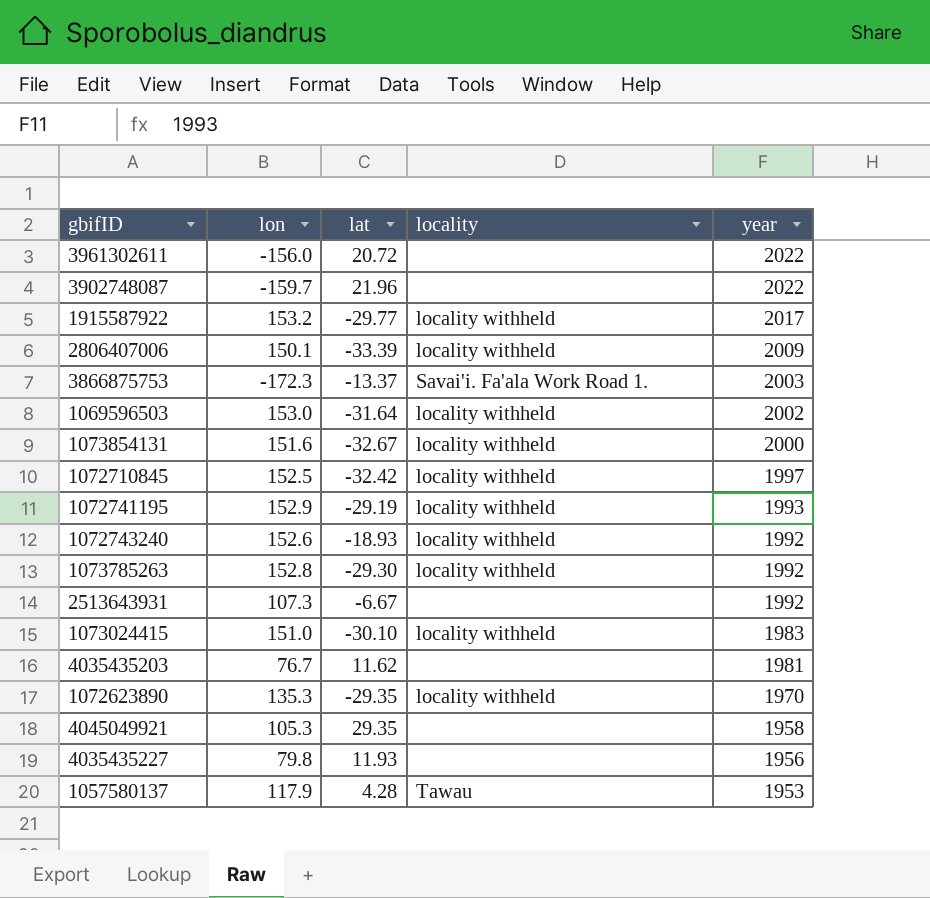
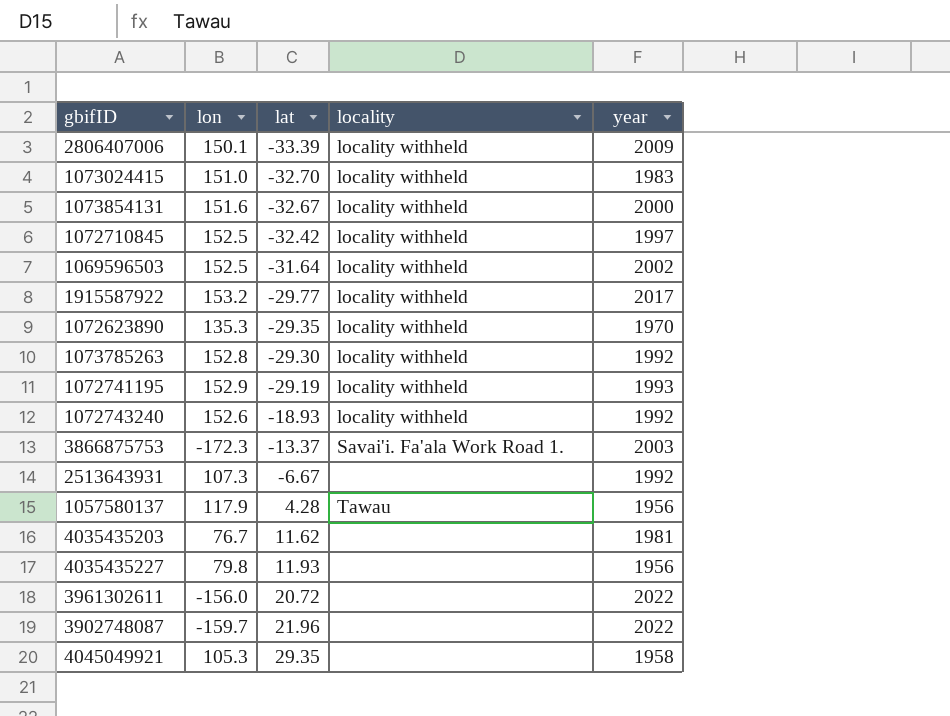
row order: year descending -> lat ascending
1073024415 | lat: -30.10 -> -32.70
1069596503 | lon: 153.0 -> 152.5
1057580137 | year: 1953 -> 1956

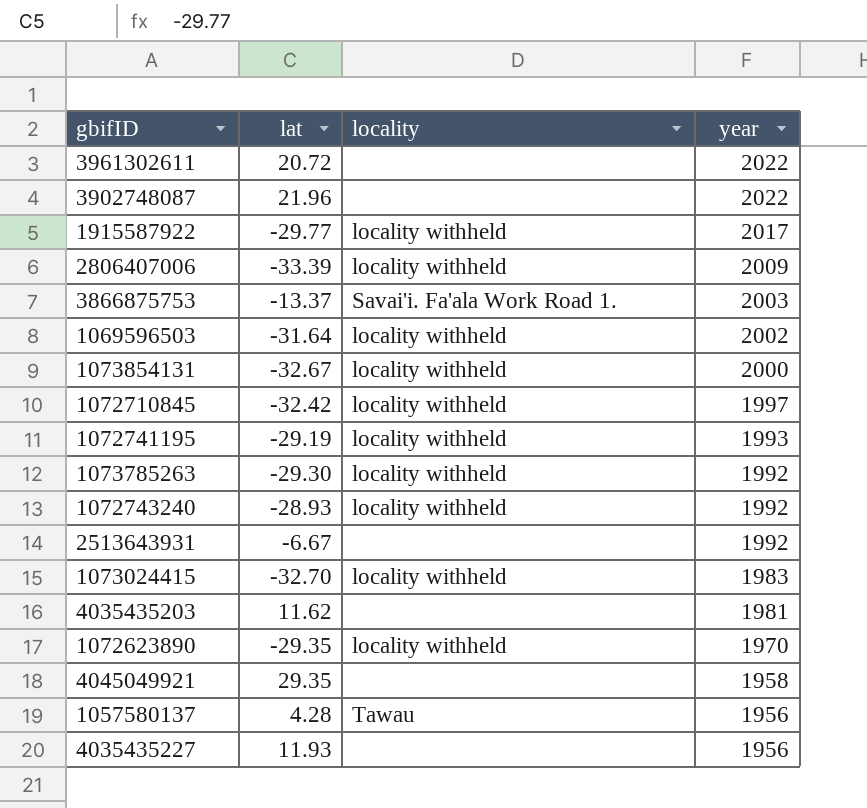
row order: lat ascending -> year descending
column lon | position: 2 -> none
1072743240 | lat: -18.93 -> -28.93

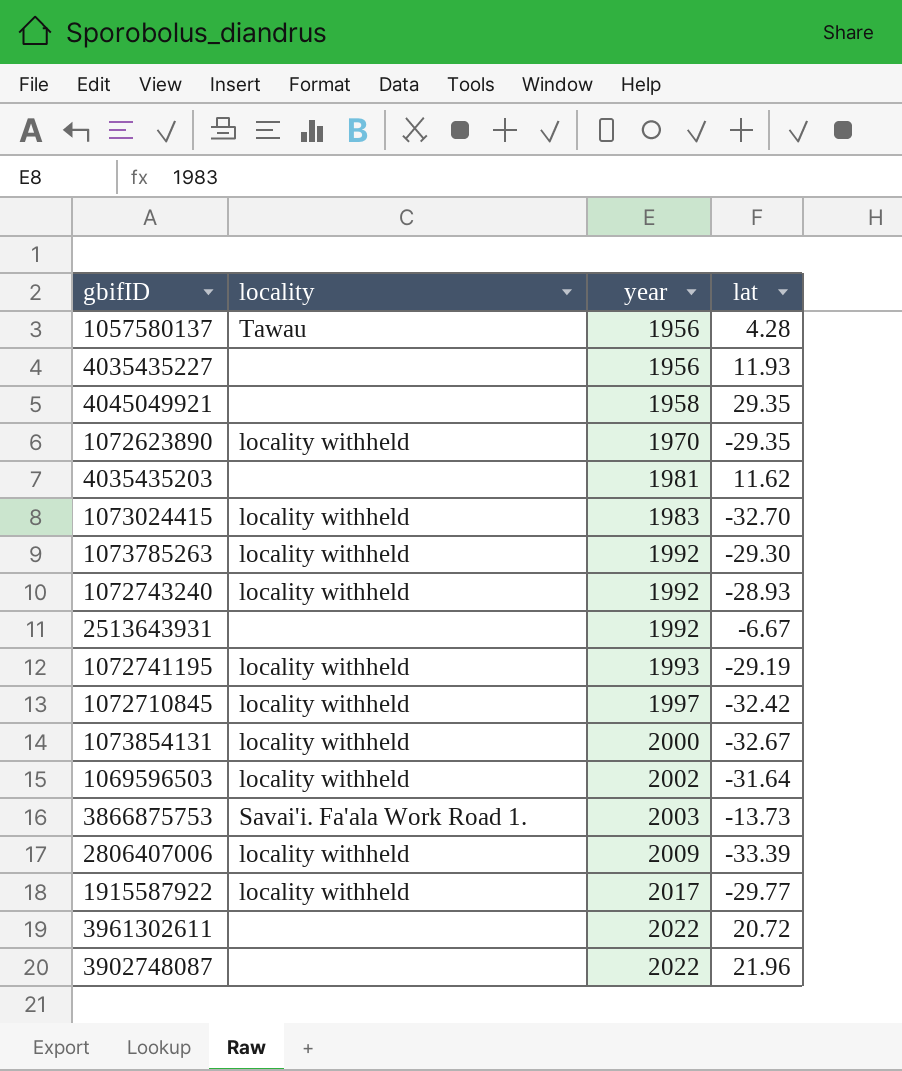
row order: year descending -> year ascending
column lat | position: 2 -> 4
3866875753 | lat: -13.37 -> -13.73

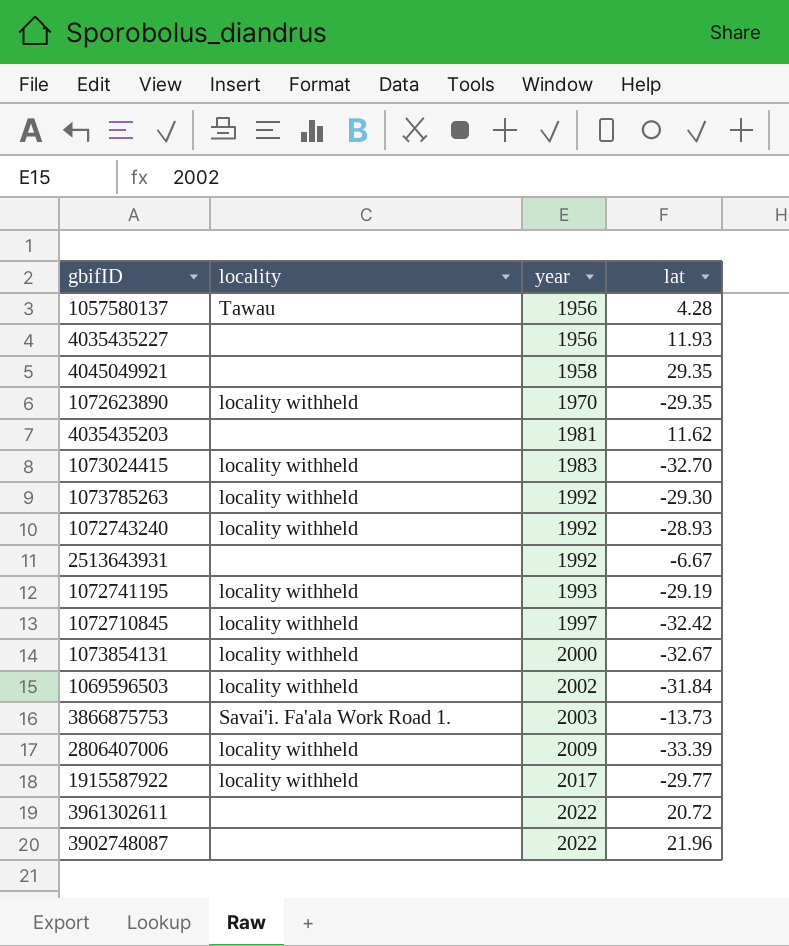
1069596503 | lat: -31.64 -> -31.84

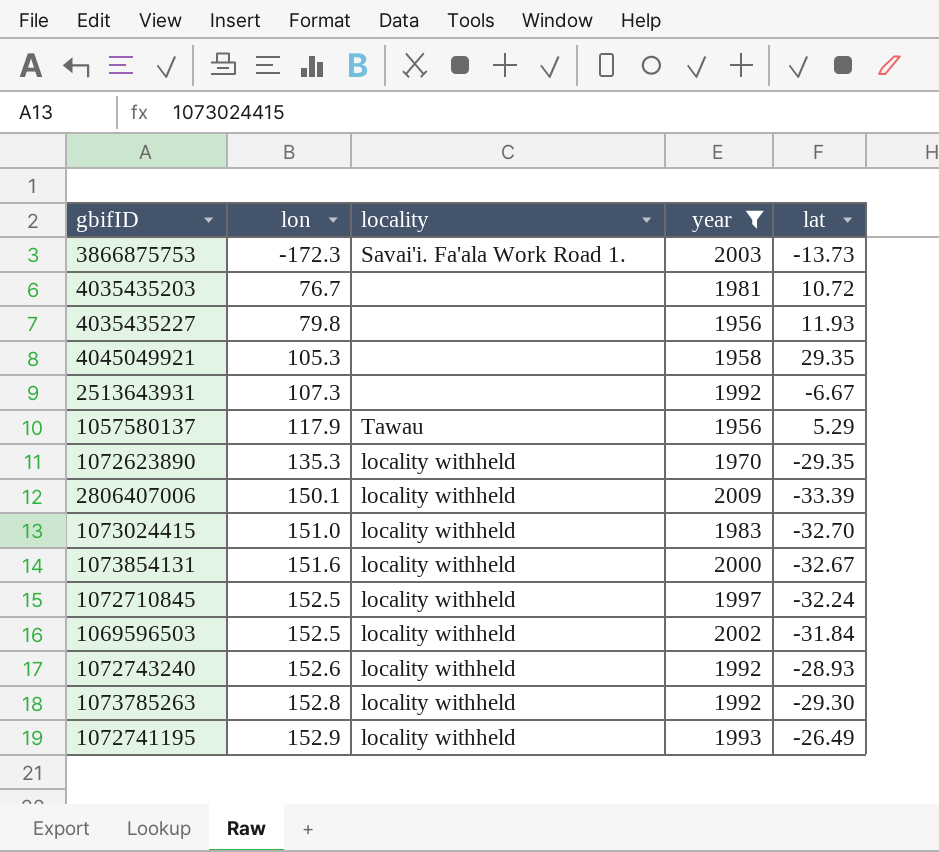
filter: none -> year <= 2009
row order: year ascending -> lon ascending
column lon | position: none -> 2
4035435203 | lat: 11.62 -> 10.72
1057580137 | lat: 4.28 -> 5.29
1072710845 | lat: -32.42 -> -32.24
1072741195 | lat: -29.19 -> -26.49

